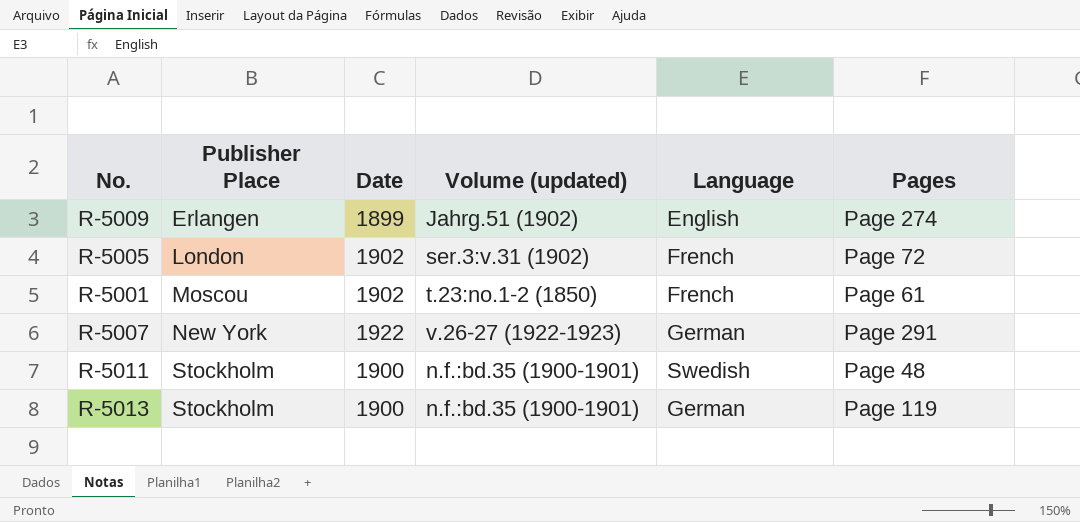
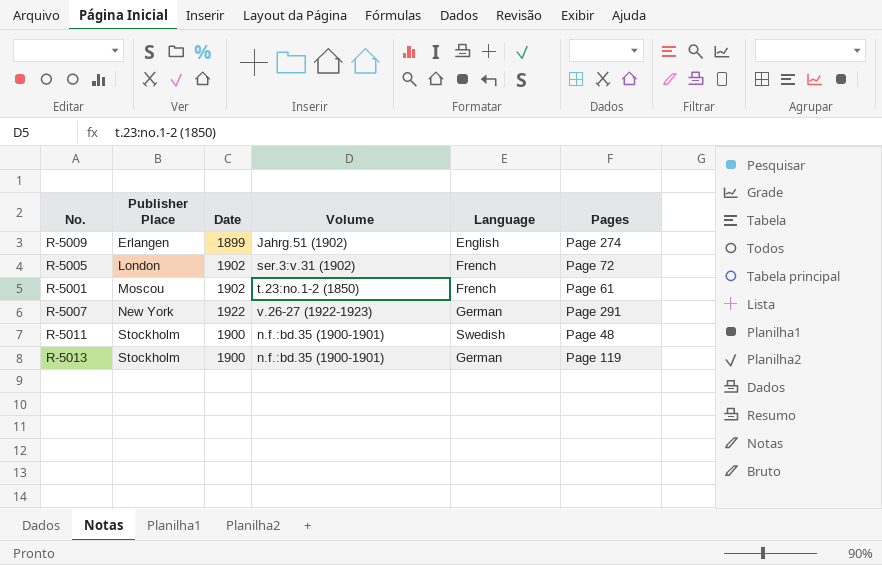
column name: Volume (updated) -> Volume

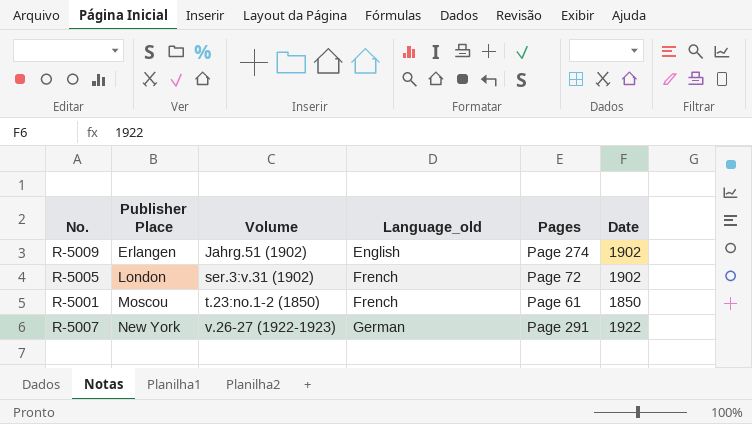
column name: Language -> Language_old
column Date | position: 3 -> 6
row R-5011: Stockholm | 1900 | n.f.:bd.35 (1900-1901) | Swedish | Page 48 -> none
row R-5013: Stockholm | 1900 | n.f.:bd.35 (1900-1901) | German | Page 119 -> none
R-5009 | Date: 1899 -> 1902
R-5001 | Date: 1902 -> 1850

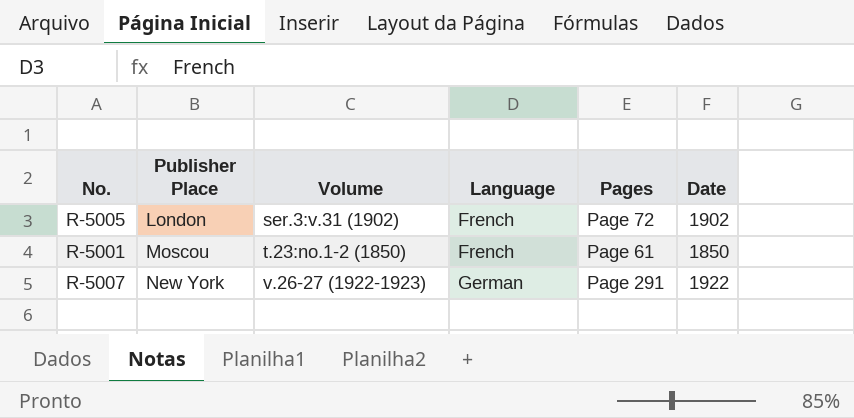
column name: Language_old -> Language
row R-5009: Erlangen | Jahrg.51 (1902) | English | Page 274 | 1902 -> none

